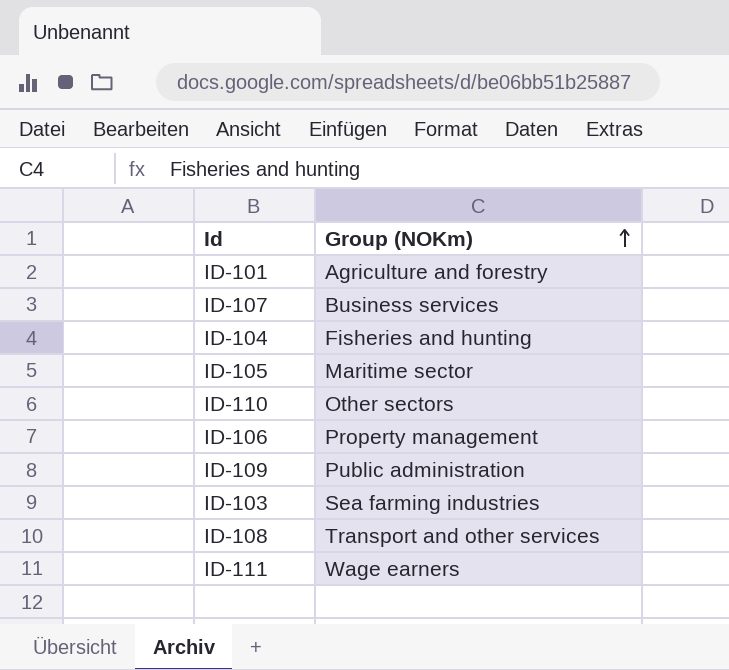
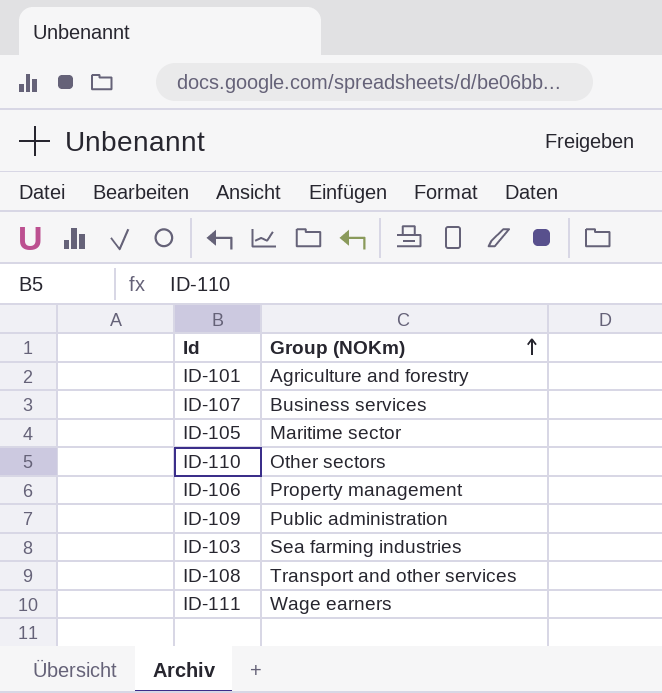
row ID-104: Fisheries and hunting -> none

